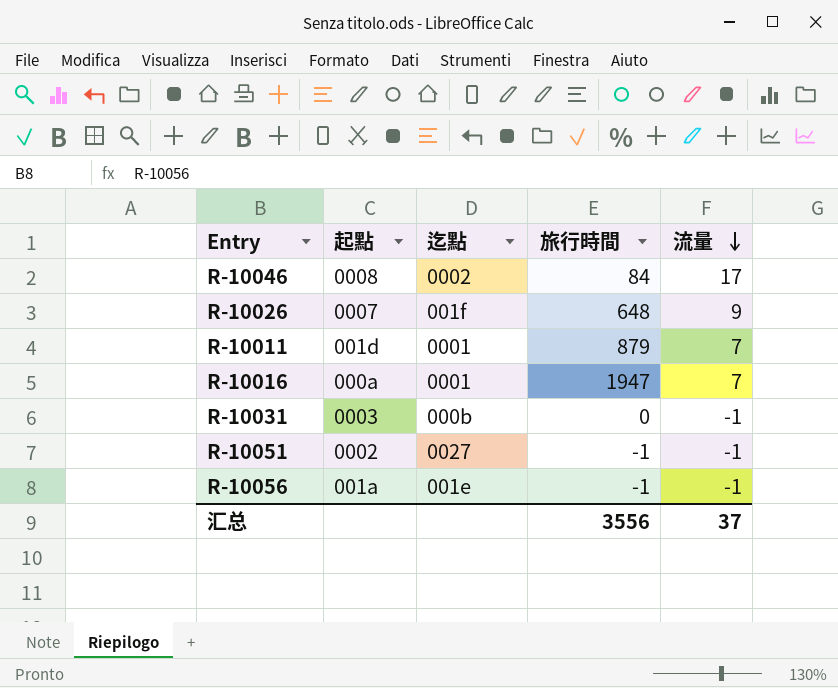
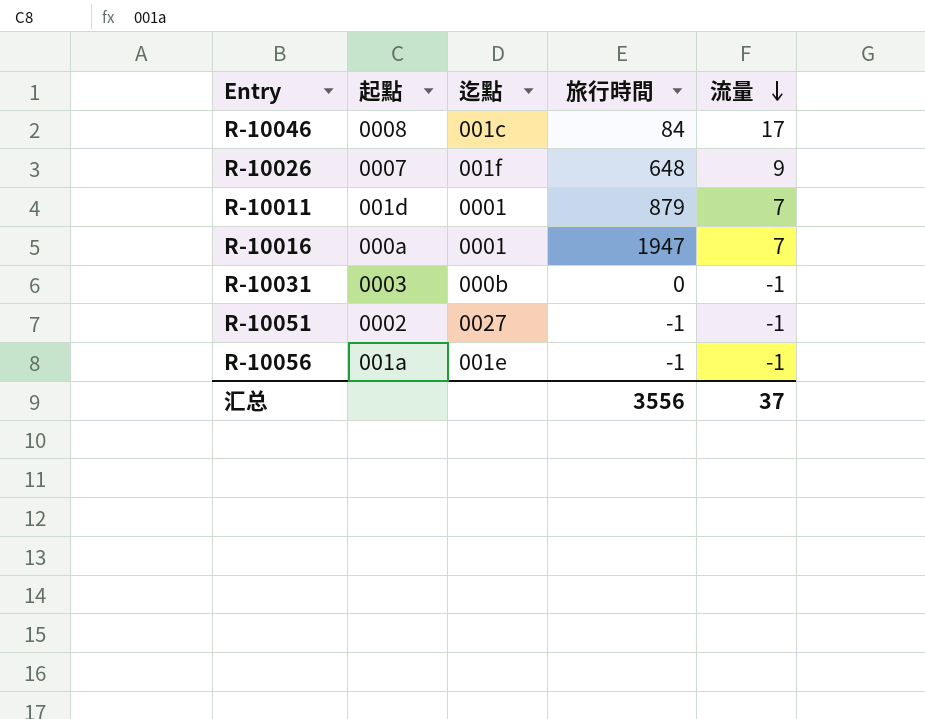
R-10046 | 迄點: 0002 -> 001c

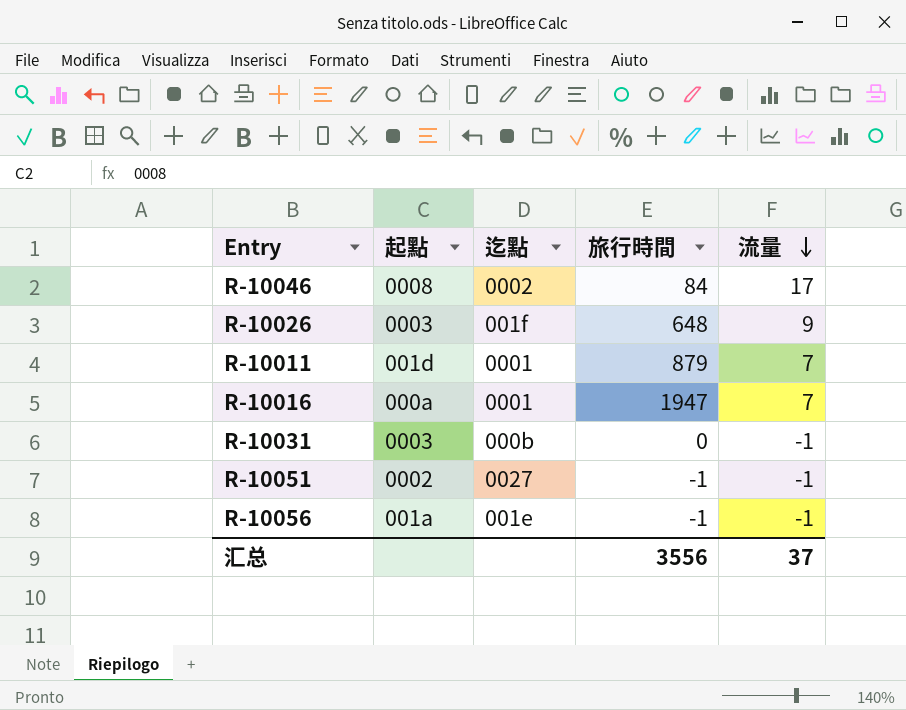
R-10046 | 迄點: 001c -> 0002
R-10026 | 起點: 0007 -> 0003

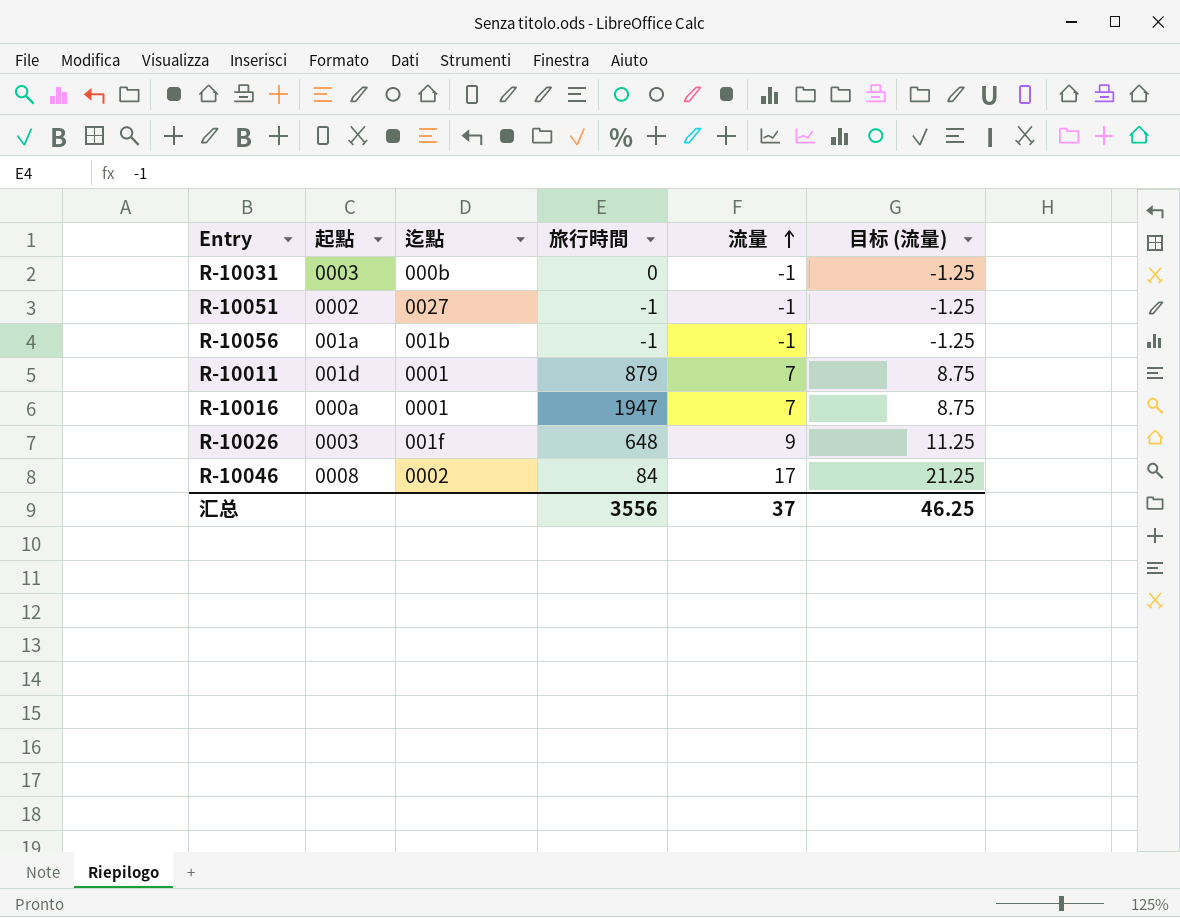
row order: 流量 descending -> 流量 ascending
column 目标 (流量) | formula: none -> [流量] * 1.25
R-10056 | 迄點: 001e -> 001b

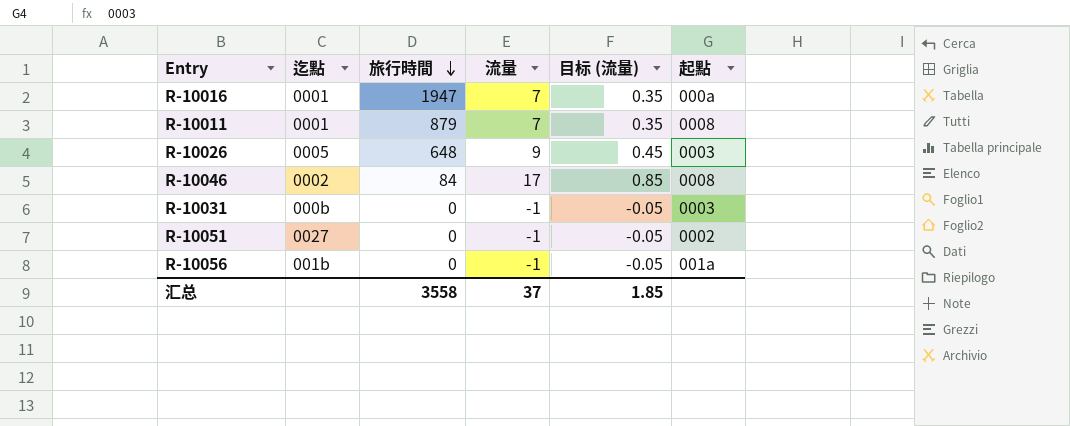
row order: 流量 ascending -> 旅行時間 descending
column 目标 (流量) | formula: [流量] * 1.25 -> [流量] * 0.05
column 起點 | position: 2 -> 6
R-10011 | 起點: 001d -> 0008
R-10026 | 迄點: 001f -> 0005
R-10051 | 旅行時間: -1 -> 0
R-10056 | 旅行時間: -1 -> 0
汇总 | 旅行時間: 3556 -> 3558
汇总 | 目标 (流量): 46.25 -> 1.85

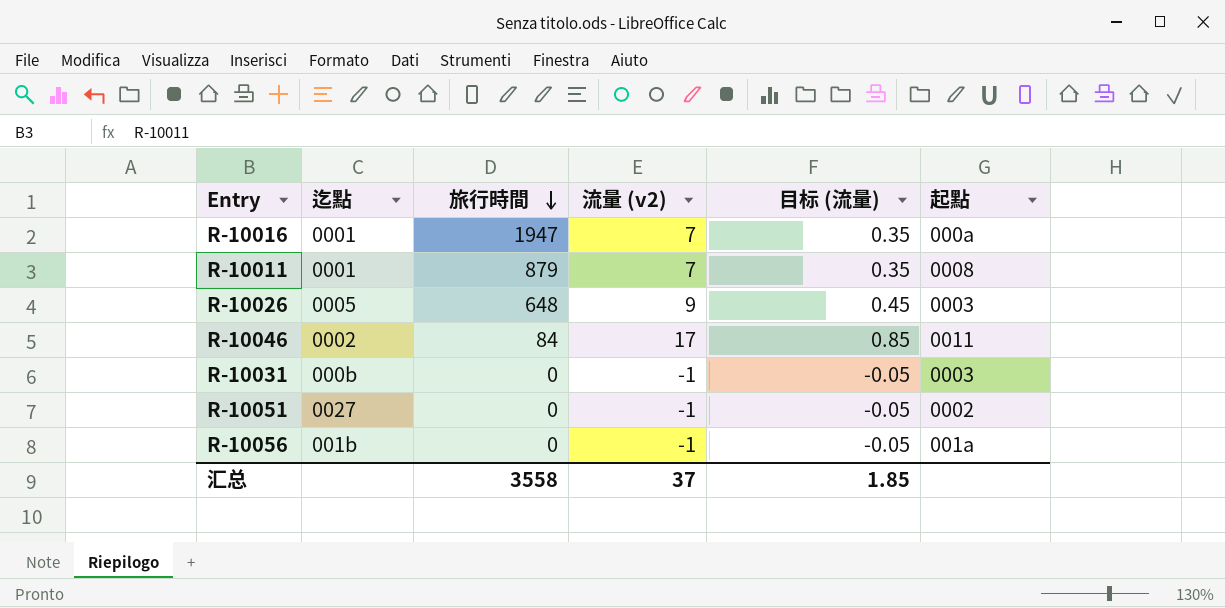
column name: 流量 -> 流量 (v2)
R-10046 | 起點: 0008 -> 0011

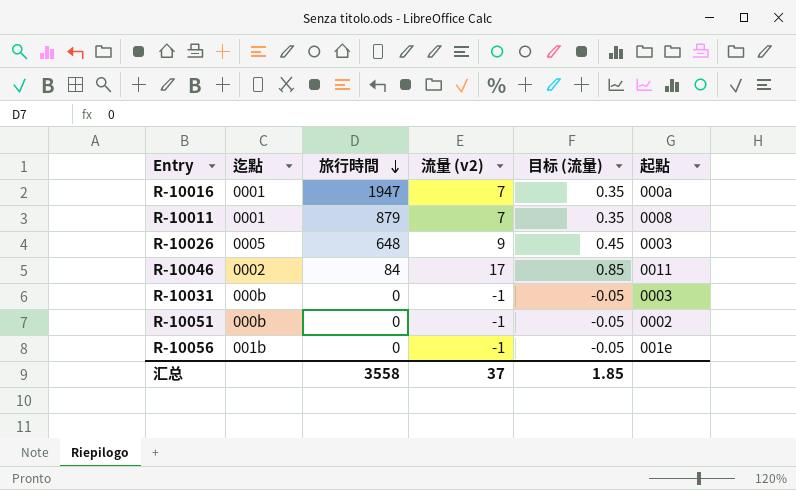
R-10051 | 迄點: 0027 -> 000b
R-10056 | 起點: 001a -> 001e

